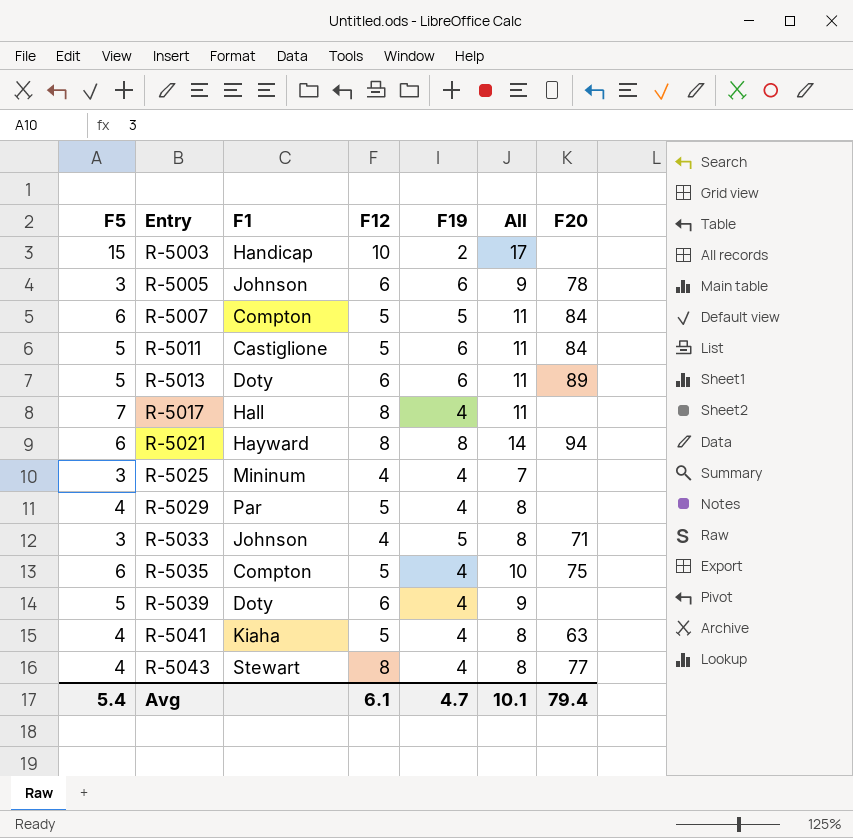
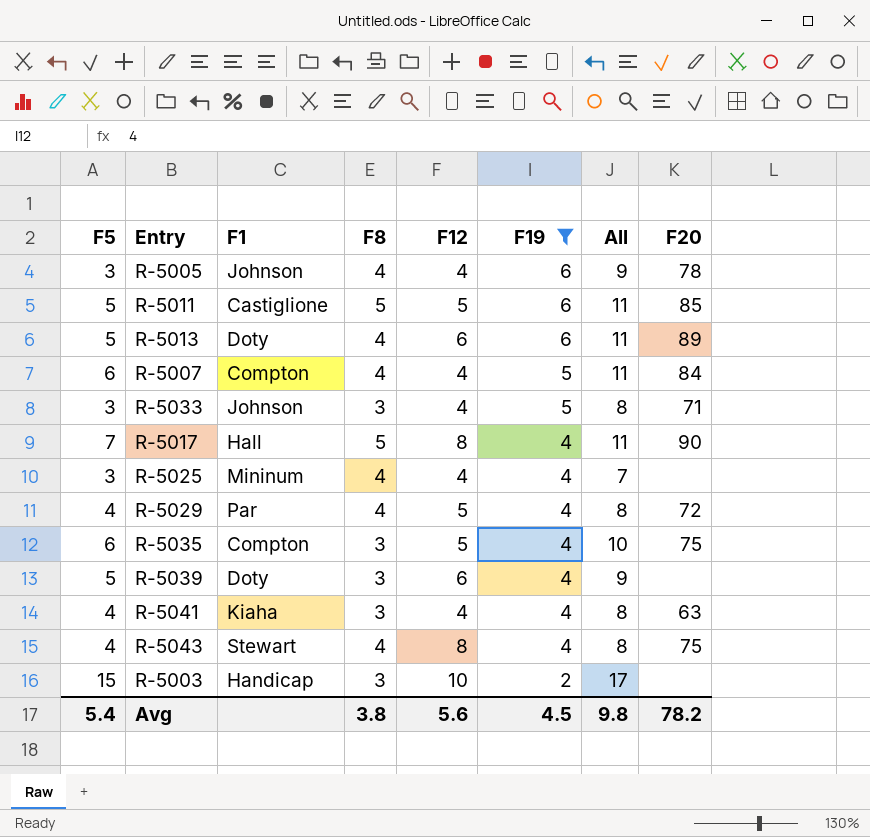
filter: none -> F19 != 8
row order: Entry ascending -> F19 descending
column F8 | position: none -> 4
R-5005 | F12: 6 -> 4
R-5011 | F20: 84 -> 85
R-5007 | F12: 5 -> 4
R-5017 | F20: none -> 90
R-5029 | F20: none -> 72
R-5041 | F12: 5 -> 4
R-5043 | F20: 77 -> 75
Avg | F12: 6.1 -> 5.6
Avg | F19: 4.7 -> 4.5
Avg | All: 10.1 -> 9.8
Avg | F20: 79.4 -> 78.2

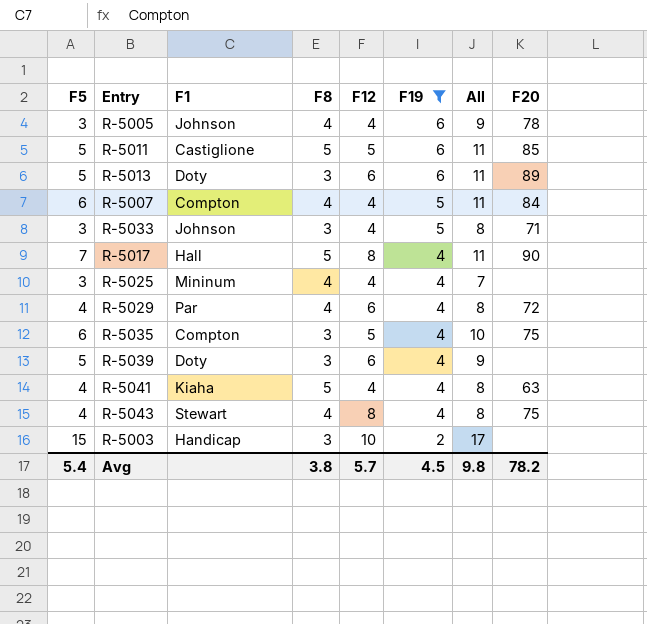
R-5013 | F8: 4 -> 3
R-5029 | F12: 5 -> 6
R-5041 | F8: 3 -> 5
Avg | F12: 5.6 -> 5.7

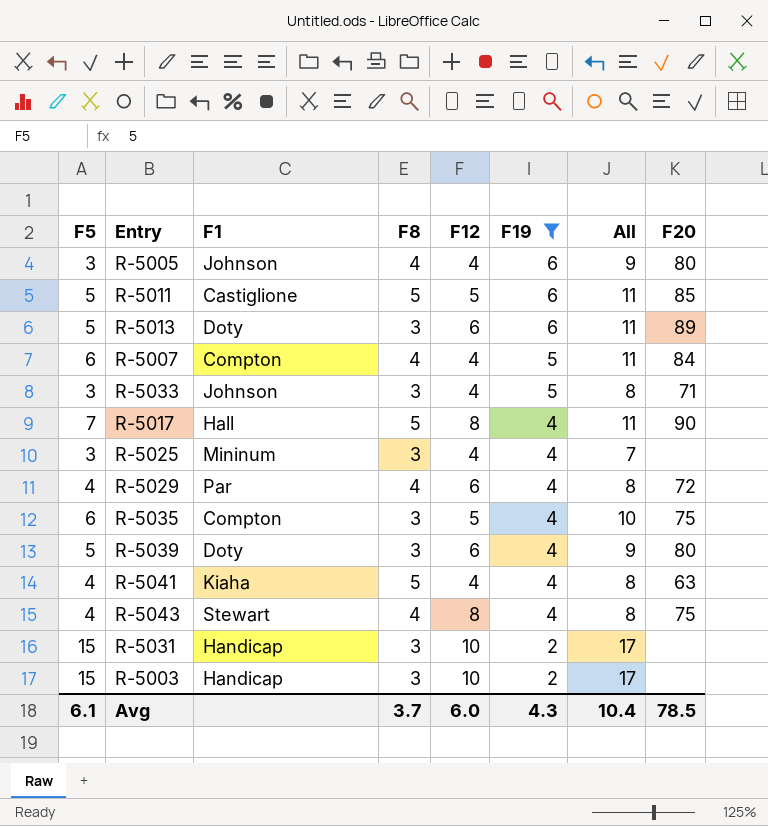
R-5005 | F20: 78 -> 80
R-5025 | F8: 4 -> 3
R-5039 | F20: none -> 80
row R-5031: none -> 15 | Handicap | 3 | 10 | 2 | 17 | none
Avg | F5: 5.4 -> 6.1
Avg | F8: 3.8 -> 3.7
Avg | F12: 5.7 -> 6.0
Avg | F19: 4.5 -> 4.3
Avg | All: 9.8 -> 10.4
Avg | F20: 78.2 -> 78.5

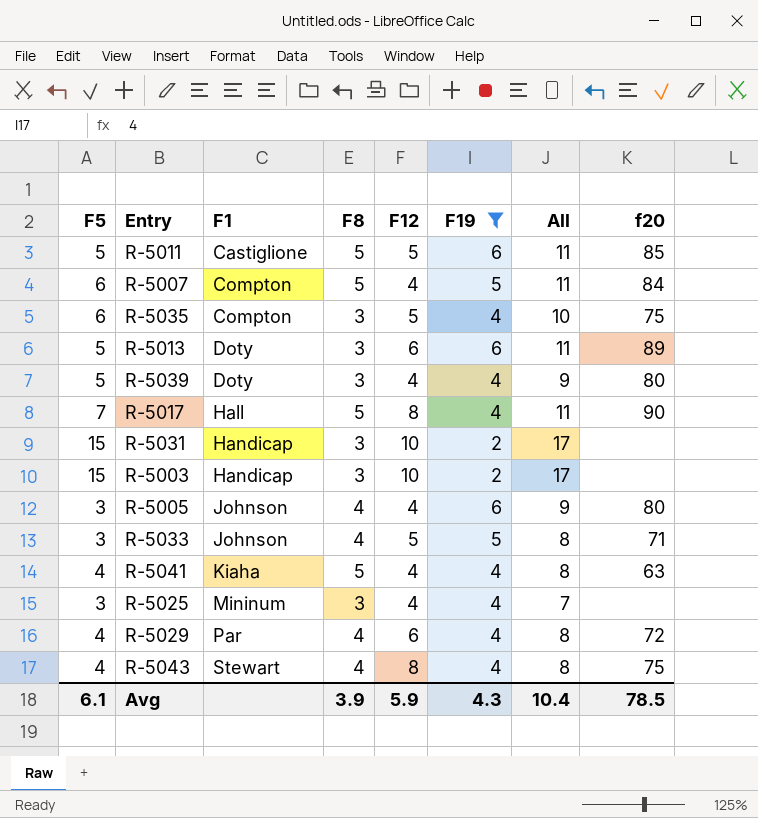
row order: F19 descending -> F1 ascending
column name: F20 -> f20
R-5007 | F8: 4 -> 5
R-5039 | F12: 6 -> 4
R-5033 | F8: 3 -> 4
R-5033 | F12: 4 -> 5
Avg | F8: 3.7 -> 3.9
Avg | F12: 6.0 -> 5.9

